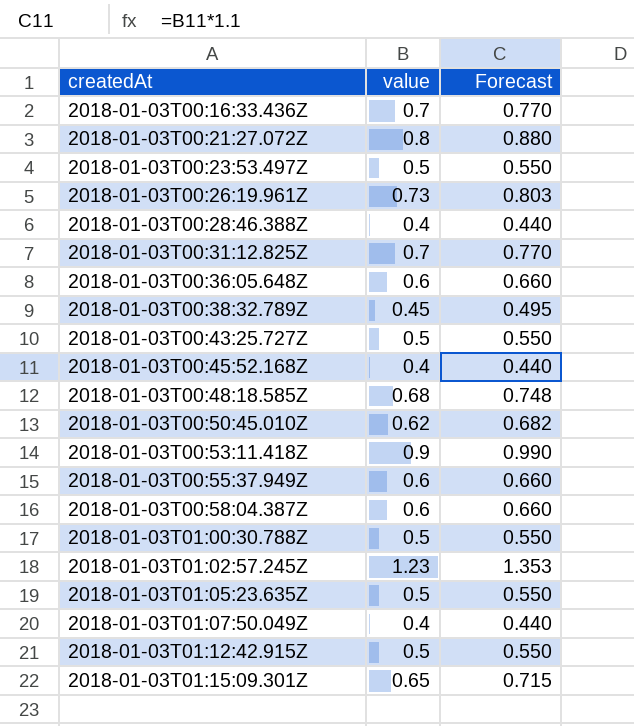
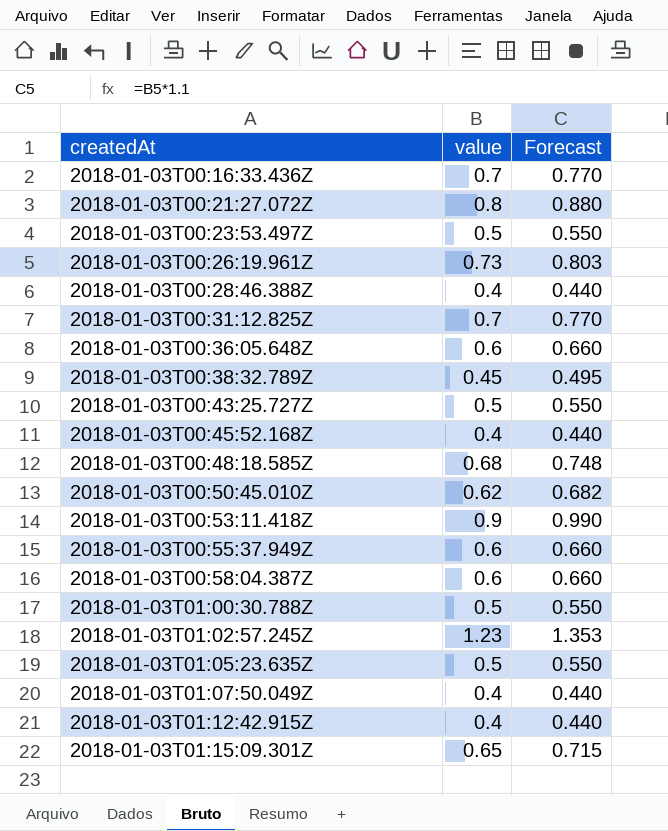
2018-01-03T01:12:42.915Z | value: 0.5 -> 0.4
2018-01-03T01:12:42.915Z | Forecast: 0.550 -> 0.440

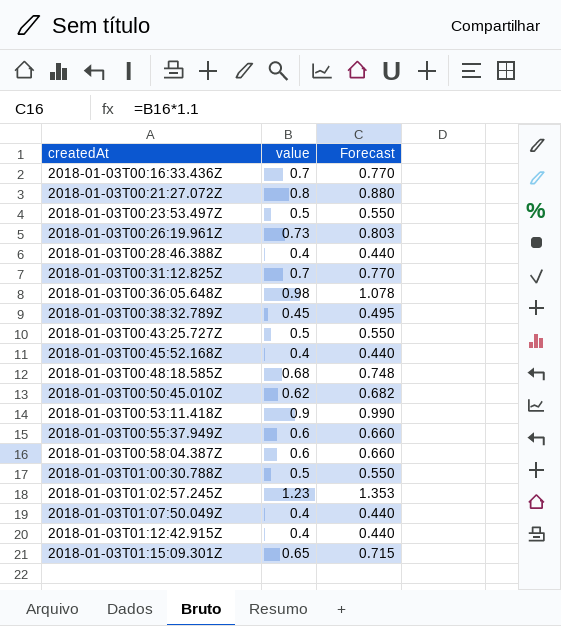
row 2018-01-03T01:05:23.635Z: 0.5 | 0.550 -> none
2018-01-03T00:36:05.648Z | value: 0.6 -> 0.98
2018-01-03T00:36:05.648Z | Forecast: 0.660 -> 1.078

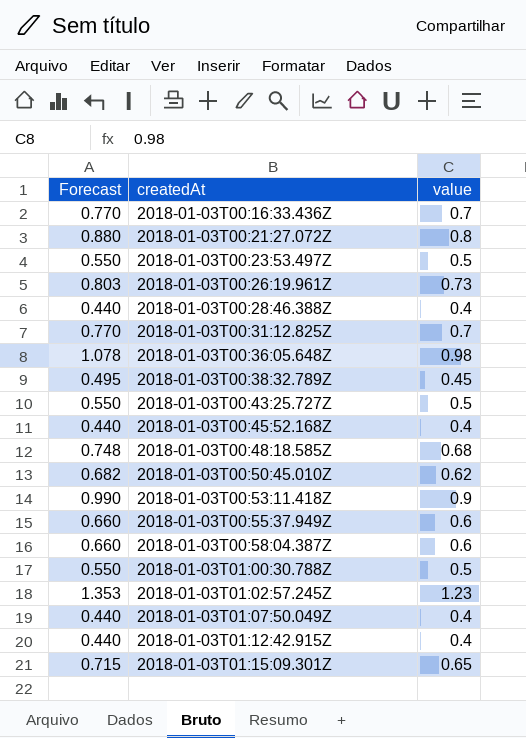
column Forecast | position: 3 -> 1

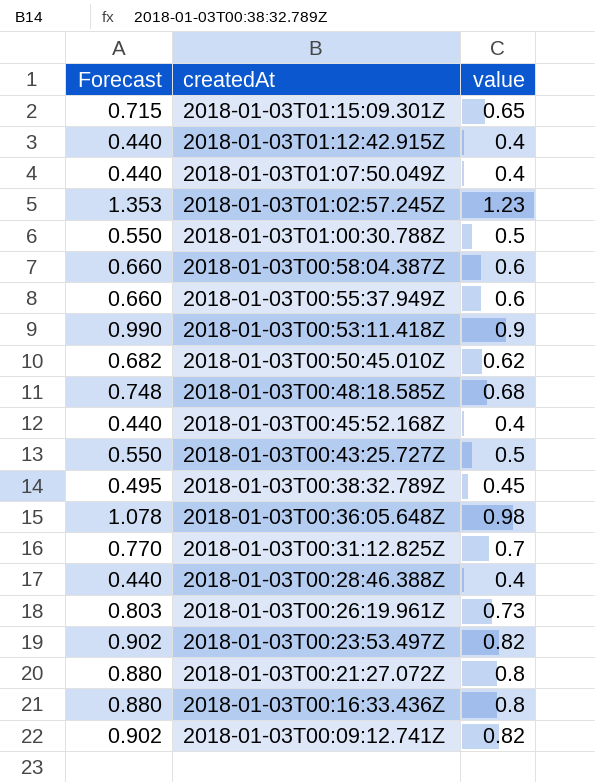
row order: createdAt ascending -> createdAt descending
2018-01-03T00:23:53.497Z | Forecast: 0.550 -> 0.902
2018-01-03T00:23:53.497Z | value: 0.5 -> 0.82
2018-01-03T00:16:33.436Z | Forecast: 0.770 -> 0.880
2018-01-03T00:16:33.436Z | value: 0.7 -> 0.8
row 2018-01-03T00:09:12.741Z: none -> 0.902 | 0.82

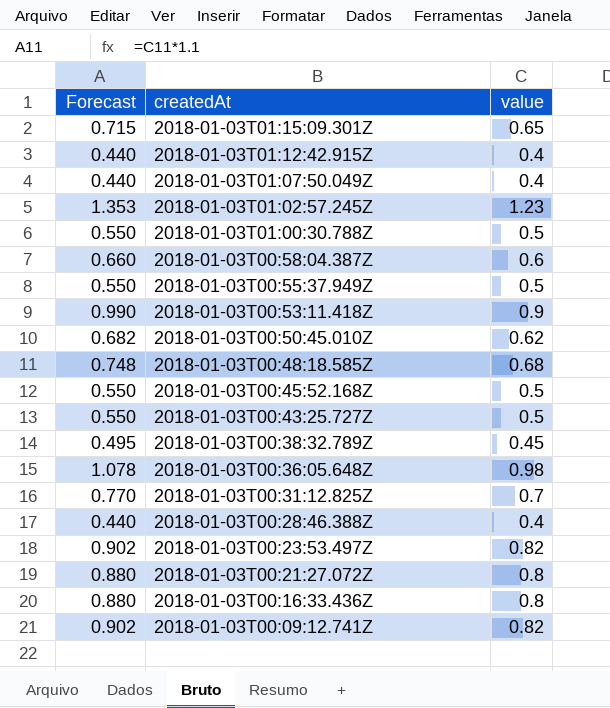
row 2018-01-03T00:26:19.961Z: 0.803 | 0.73 -> none
2018-01-03T00:55:37.949Z | Forecast: 0.660 -> 0.550
2018-01-03T00:55:37.949Z | value: 0.6 -> 0.5
2018-01-03T00:45:52.168Z | Forecast: 0.440 -> 0.550
2018-01-03T00:45:52.168Z | value: 0.4 -> 0.5

